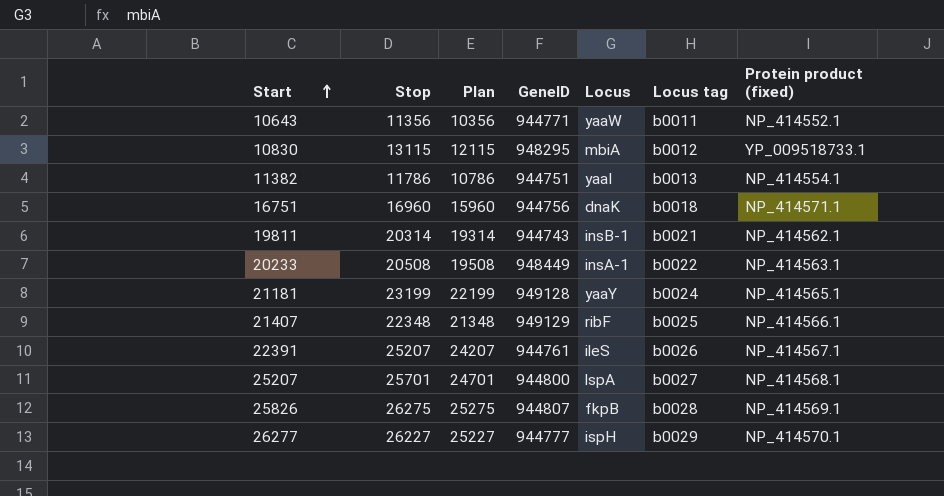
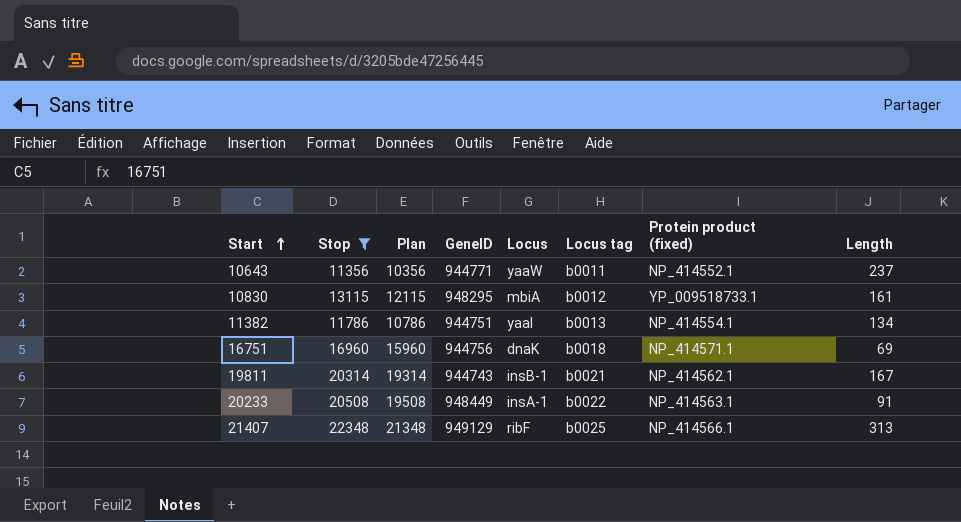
filter: none -> Stop <= 22348
column Length | position: none -> 8

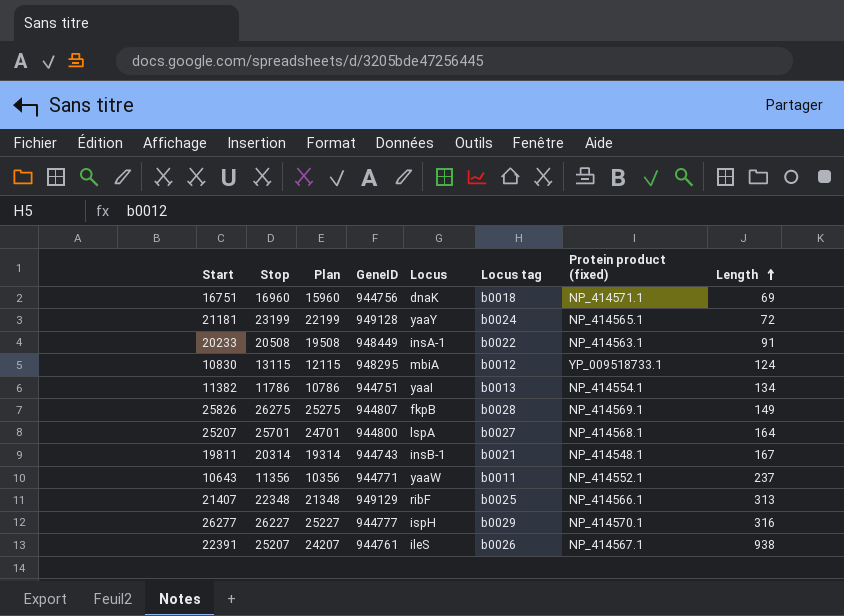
filter: Stop <= 22348 -> none
row order: Start ascending -> Length ascending
10830 | Length: 161 -> 124
19811 | Protein product (fixed): NP_414562.1 -> NP_414548.1

